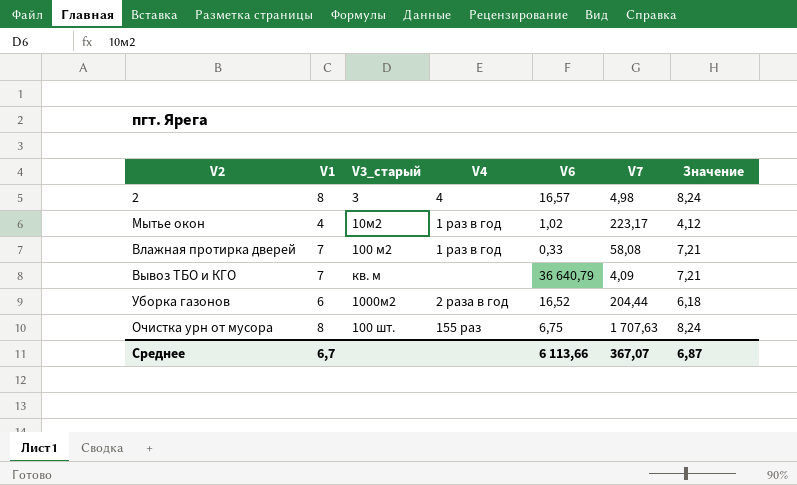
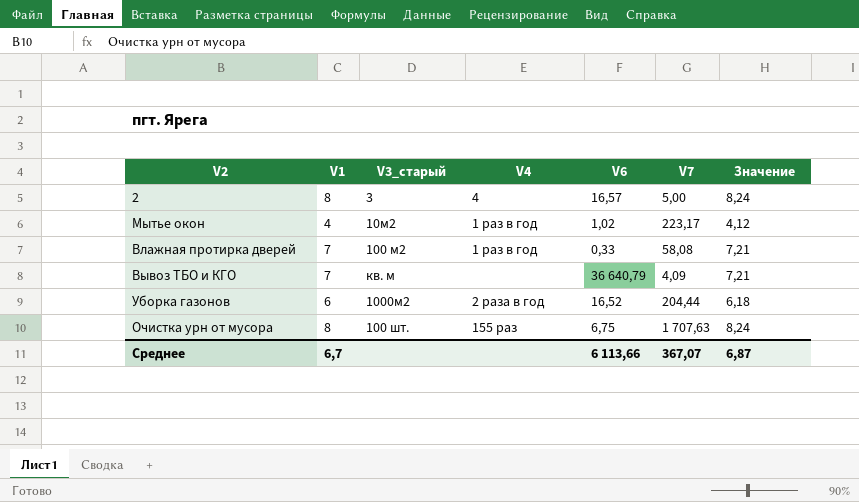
2 | V7: 4,98 -> 5,00

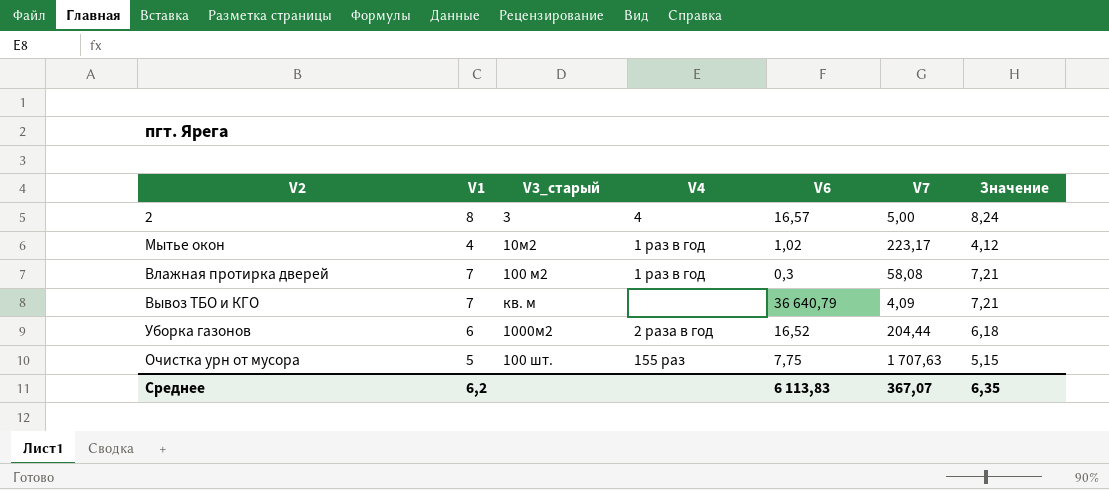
Влажная протирка дверей | V6: 0,33 -> 0,3
Очистка урн от мусора | V1: 8 -> 5
Очистка урн от мусора | V6: 6,75 -> 7,75
Очистка урн от мусора | Значение: 8,24 -> 5,15
Среднее | V1: 6,7 -> 6,2
Среднее | V6: 6 113,66 -> 6 113,83
Среднее | Значение: 6,87 -> 6,35

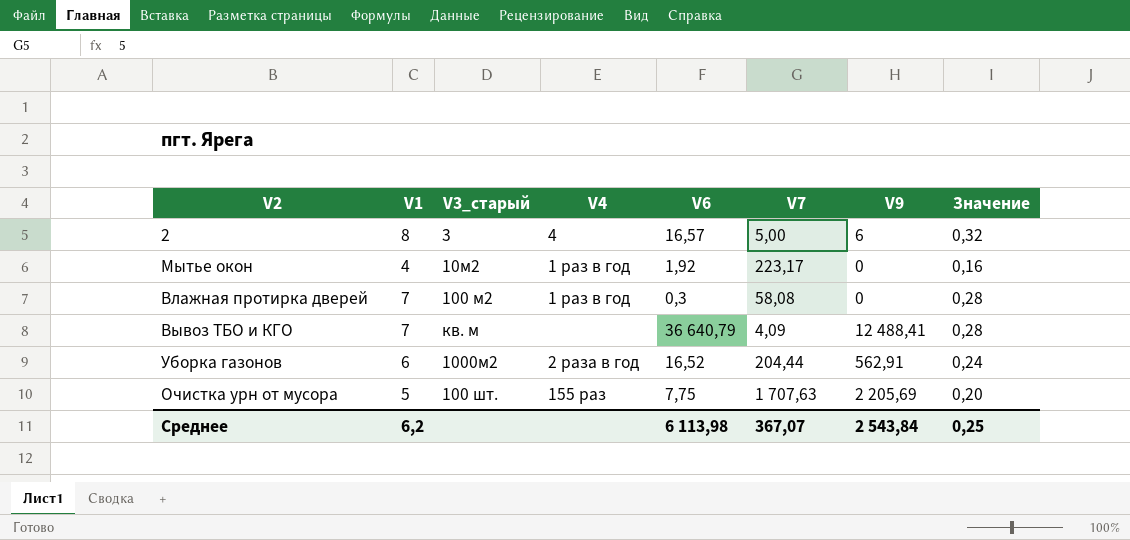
column V9 | position: none -> 7
column Значение | formula: [V1] * 1,03 -> [V1] * 0,04
Мытье окон | V6: 1,02 -> 1,92
Среднее | V6: 6 113,83 -> 6 113,98
Среднее | Значение: 6,35 -> 0,25

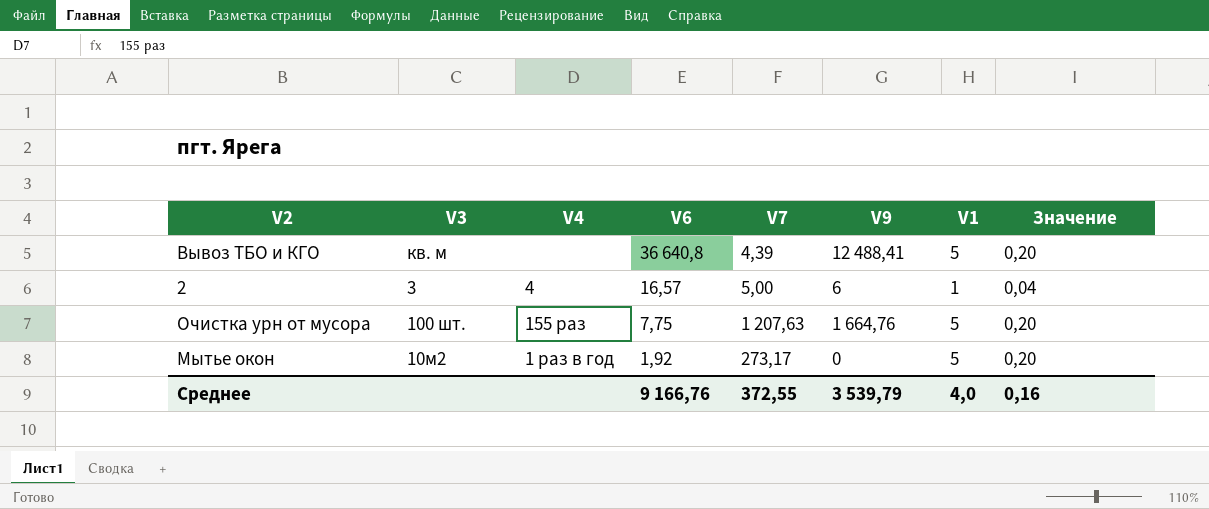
row order: none -> V6 descending
column name: V3_старый -> V3
column V1 | position: 2 -> 7
row Влажная протирка дверей: 7 | 100 м2 | 1 раз в год | 0,3 | 58,08 | 0 | 0,28 -> none
row Уборка газонов: 6 | 1000м2 | 2 раза в год | 16,52 | 204,44 | 562,91 | 0,24 -> none
Вывоз ТБО и КГО | V6: 36 640,79 -> 36 640,8
Вывоз ТБО и КГО | V7: 4,09 -> 4,39
Вывоз ТБО и КГО | V1: 7 -> 5
Вывоз ТБО и КГО | Значение: 0,28 -> 0,20
2 | V1: 8 -> 1
2 | Значение: 0,32 -> 0,04
Очистка урн от мусора | V7: 1 707,63 -> 1 207,63
Очистка урн от мусора | V9: 2 205,69 -> 1 664,76
Мытье окон | V7: 223,17 -> 273,17
Мытье окон | V1: 4 -> 5
Мытье окон | Значение: 0,16 -> 0,20
Среднее | V6: 6 113,98 -> 9 166,76
Среднее | V7: 367,07 -> 372,55
Среднее | V9: 2 543,84 -> 3 539,79
Среднее | V1: 6,2 -> 4,0
Среднее | Значение: 0,25 -> 0,16

